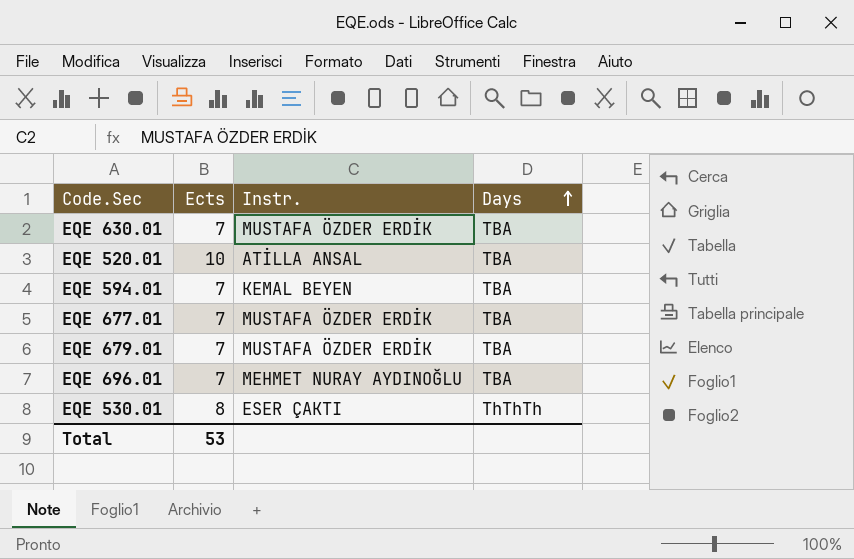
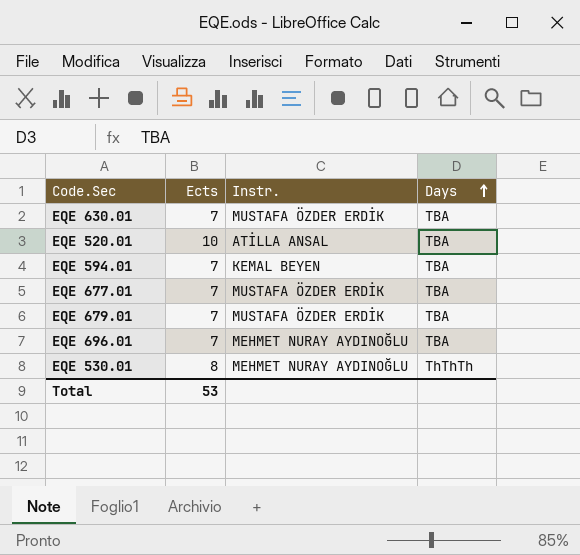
EQE 530.01 | Instr.: ESER ÇAKTI -> MEHMET NURAY AYDINOĞLU

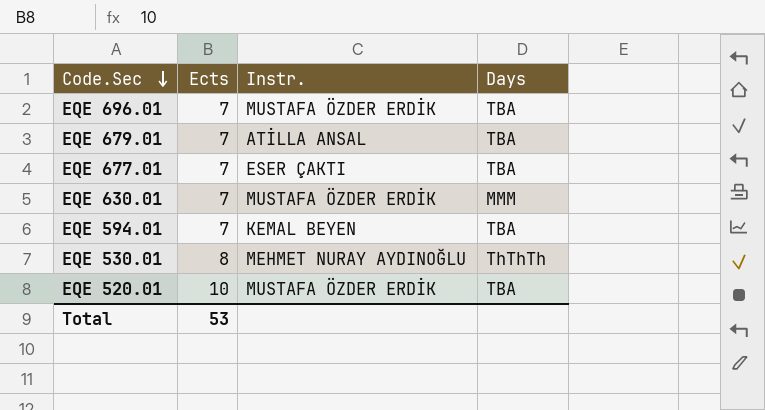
row order: Days ascending -> Code.Sec descending
EQE 696.01 | Instr.: MEHMET NURAY AYDINOĞLU -> MUSTAFA ÖZDER ERDİK
EQE 679.01 | Instr.: MUSTAFA ÖZDER ERDİK -> ATİLLA ANSAL
EQE 677.01 | Instr.: MUSTAFA ÖZDER ERDİK -> ESER ÇAKTI
EQE 630.01 | Days: TBA -> MMM
EQE 520.01 | Instr.: ATİLLA ANSAL -> MUSTAFA ÖZDER ERDİK

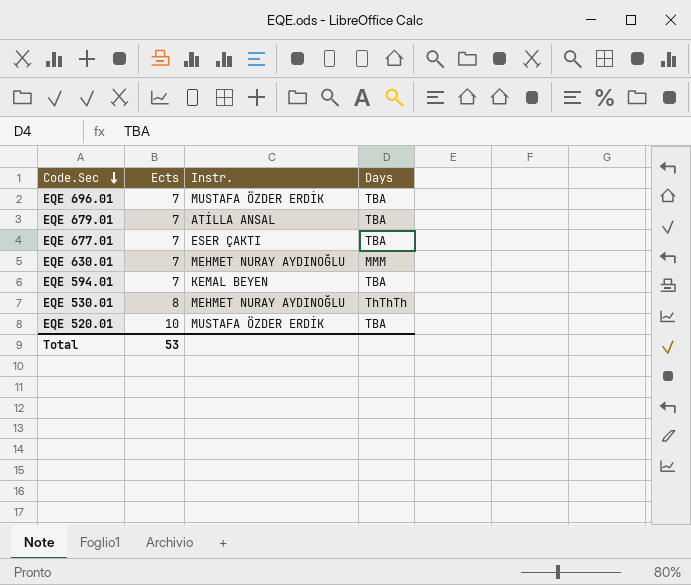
EQE 630.01 | Instr.: MUSTAFA ÖZDER ERDİK -> MEHMET NURAY AYDINOĞLU

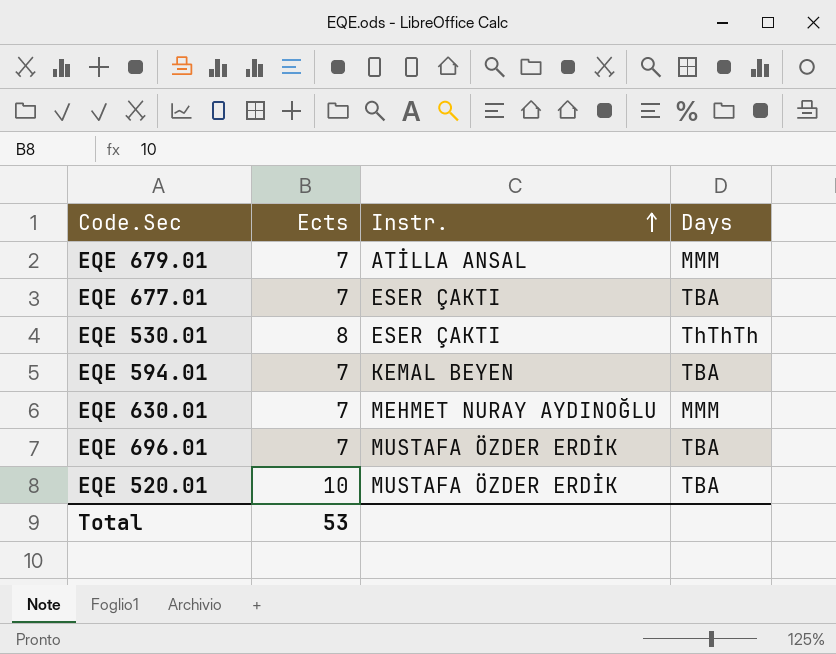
row order: Code.Sec descending -> Instr. ascending
EQE 679.01 | Days: TBA -> MMM
EQE 530.01 | Instr.: MEHMET NURAY AYDINOĞLU -> ESER ÇAKTI

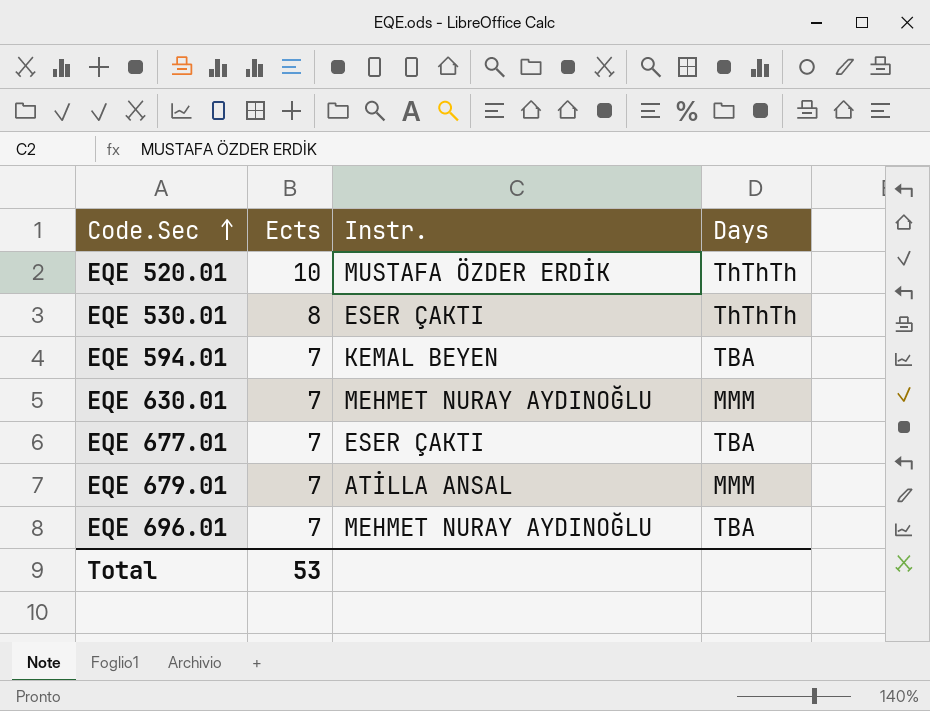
row order: Instr. ascending -> Code.Sec ascending
EQE 520.01 | Days: TBA -> ThThTh
EQE 696.01 | Instr.: MUSTAFA ÖZDER ERDİK -> MEHMET NURAY AYDINOĞLU

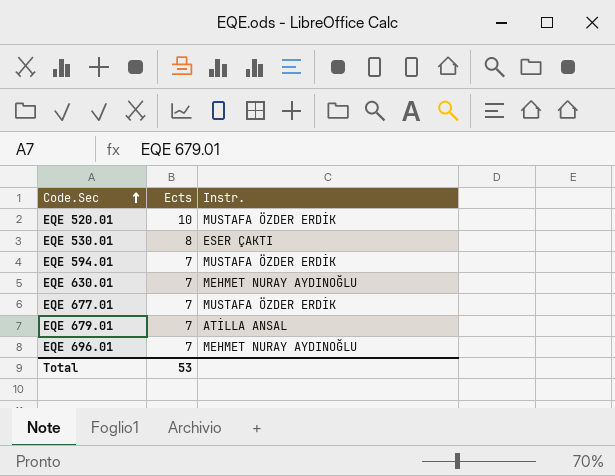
column Days | position: 4 -> none
EQE 594.01 | Instr.: KEMAL BEYEN -> MUSTAFA ÖZDER ERDİK
EQE 677.01 | Instr.: ESER ÇAKTI -> MUSTAFA ÖZDER ERDİK

